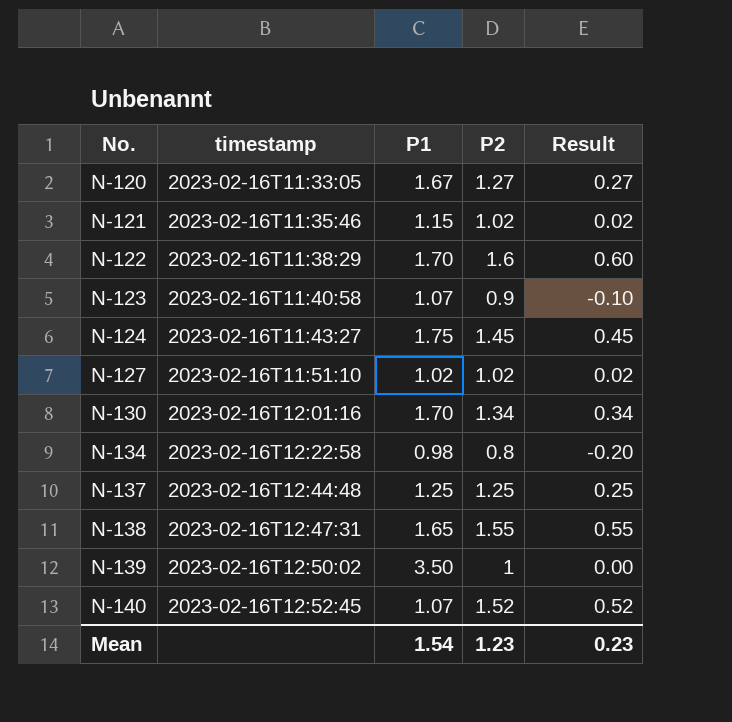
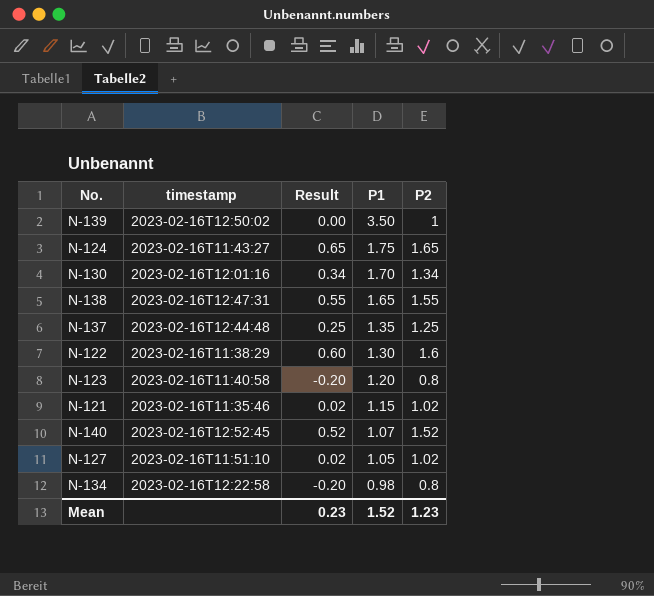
row order: No. ascending -> P1 descending
column Result | position: 5 -> 3
row N-120: 2023-02-16T11:33:05 | 1.67 | 1.27 | 0.27 -> none
N-124 | Result: 0.45 -> 0.65
N-124 | P2: 1.45 -> 1.65
N-137 | P1: 1.25 -> 1.35
N-122 | P1: 1.70 -> 1.30
N-123 | Result: -0.10 -> -0.20
N-123 | P1: 1.07 -> 1.20
N-123 | P2: 0.9 -> 0.8
N-127 | P1: 1.02 -> 1.05
Mean | P1: 1.54 -> 1.52

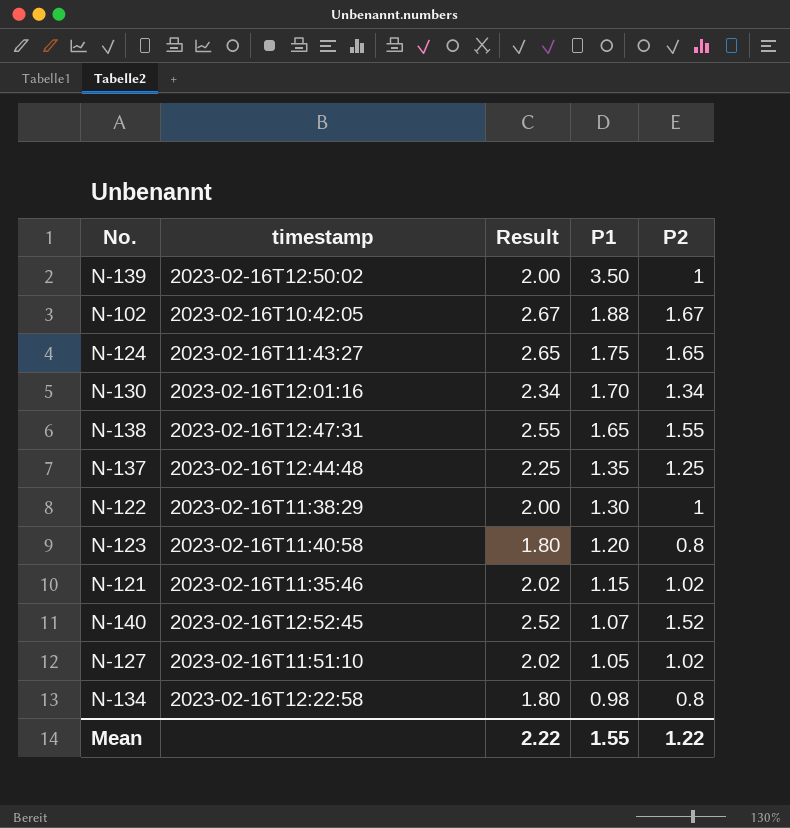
column Result | formula: [P2] - 1 -> [P2] + 1
row N-102: none -> 2023-02-16T10:42:05 | 2.67 | 1.88 | 1.67
N-122 | P2: 1.6 -> 1
Mean | Result: 0.23 -> 2.22
Mean | P1: 1.52 -> 1.55
Mean | P2: 1.23 -> 1.22

